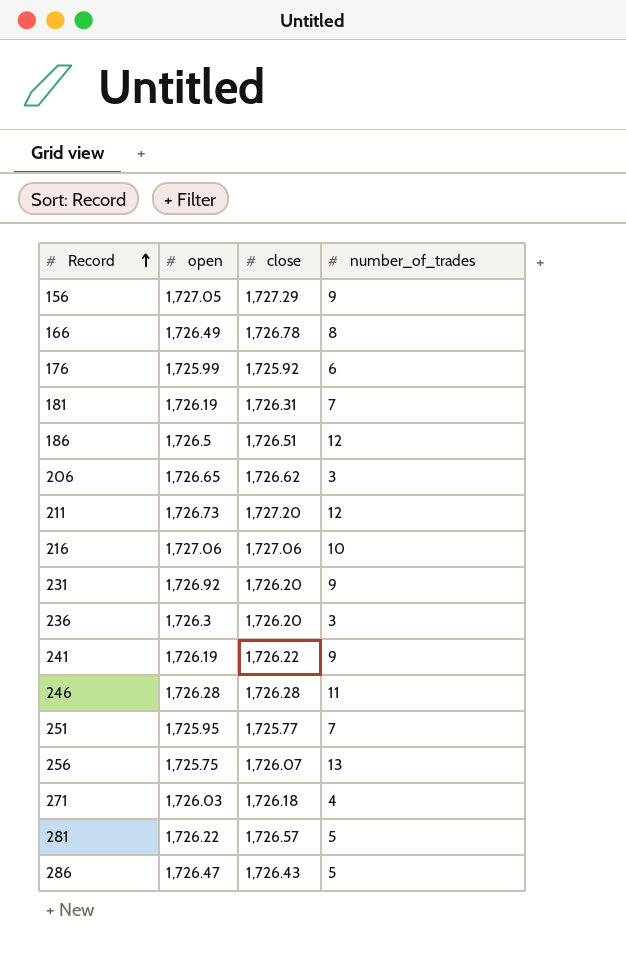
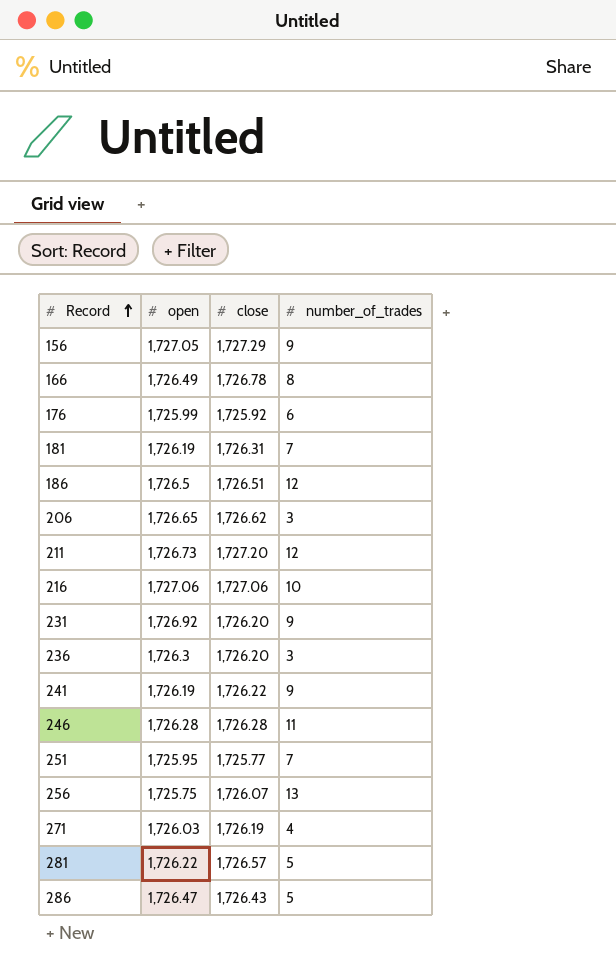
271 | close: 1,726.18 -> 1,726.19

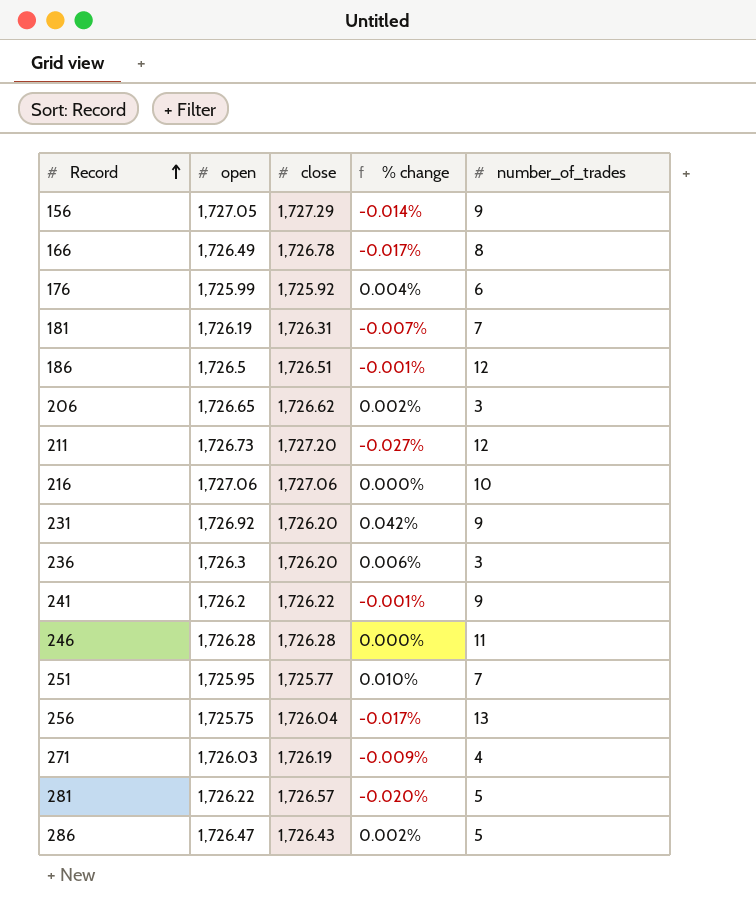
column % change | formula: none -> ([open] - [close]) / [close]
241 | open: 1,726.19 -> 1,726.2
256 | close: 1,726.07 -> 1,726.04

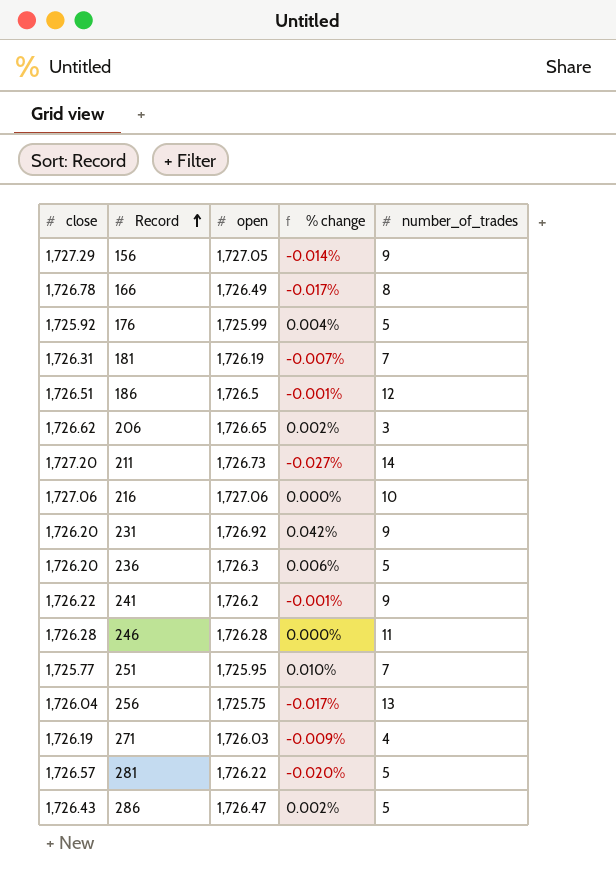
column close | position: 3 -> 1
176 | number_of_trades: 6 -> 5
211 | number_of_trades: 12 -> 14
236 | number_of_trades: 3 -> 5

